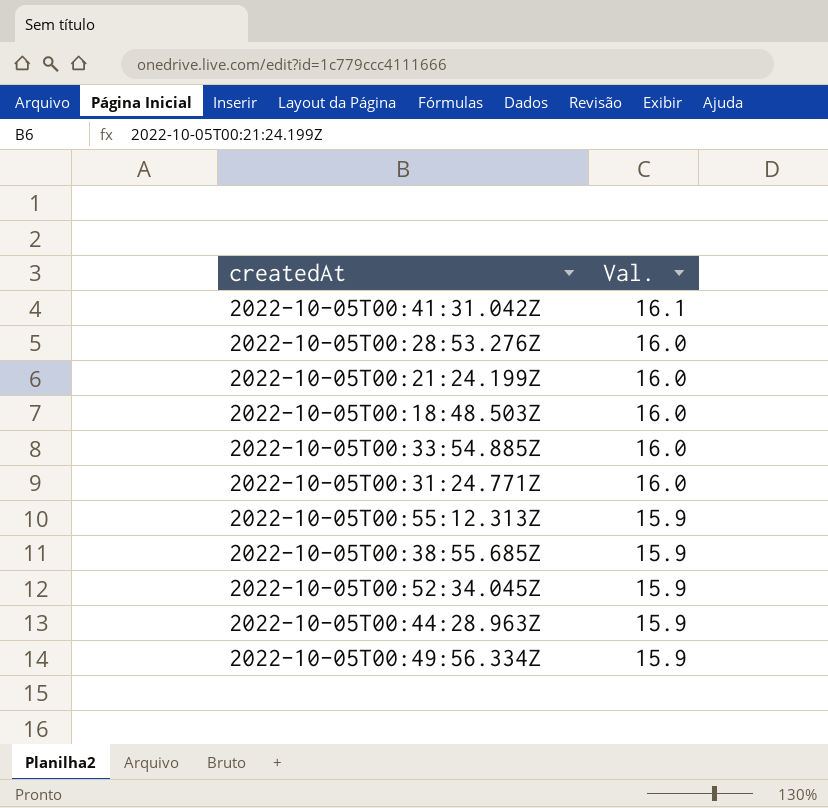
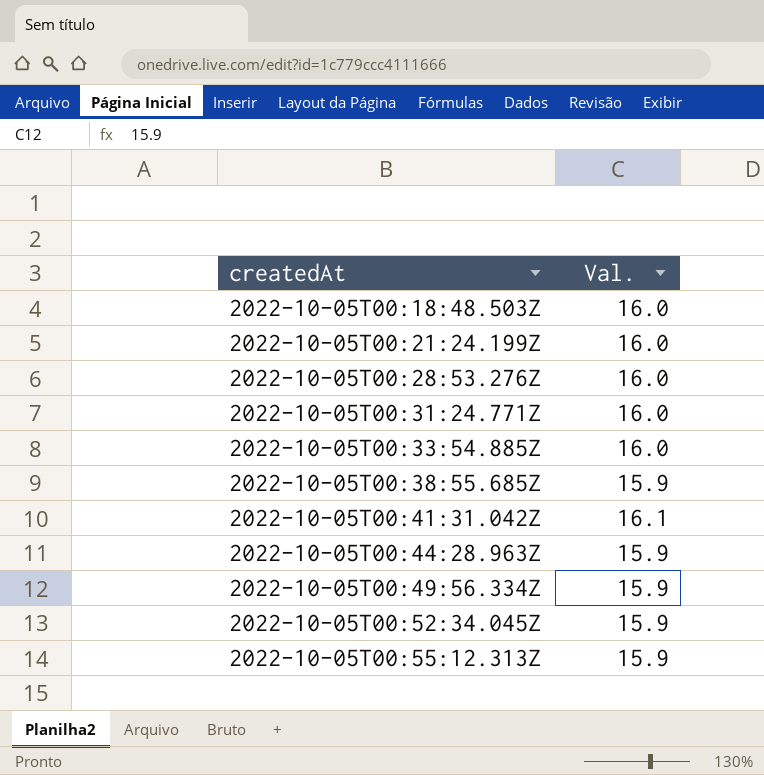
row order: Val. descending -> createdAt ascending

